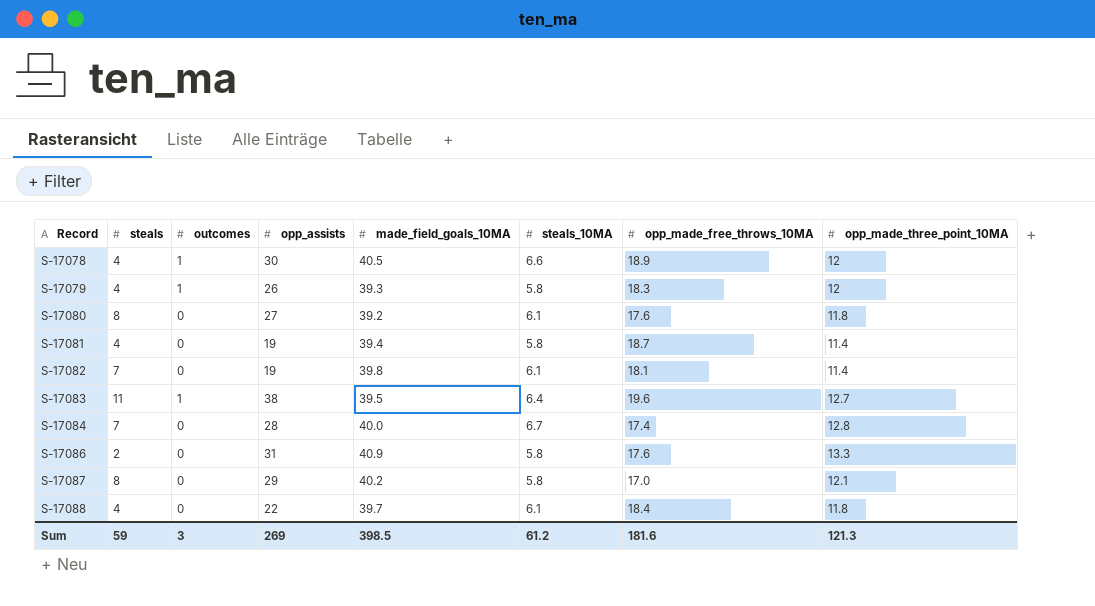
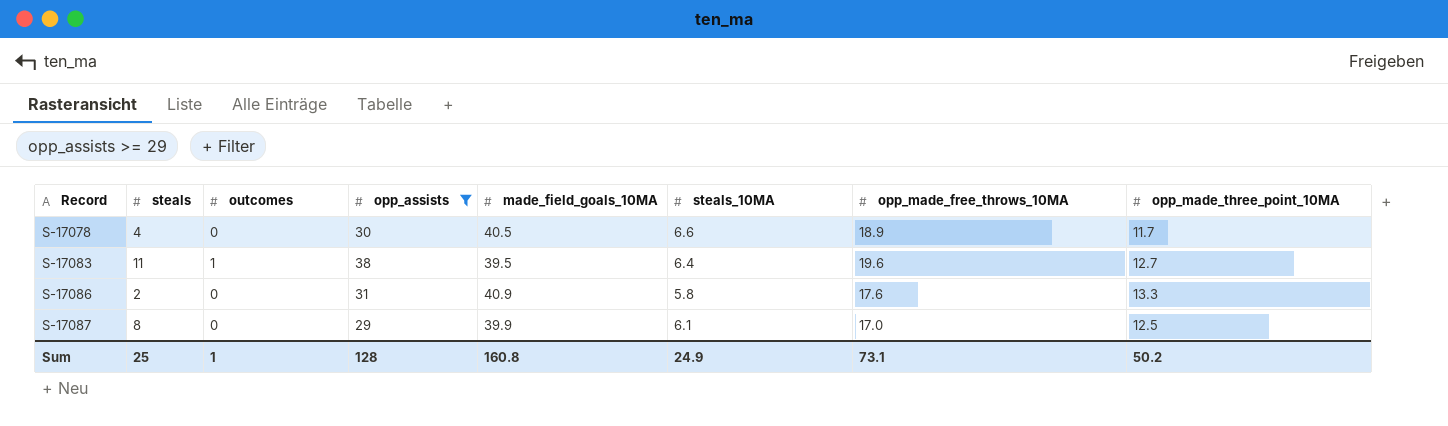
filter: none -> opp_assists >= 29
S-17078 | outcomes: 1 -> 0
S-17078 | opp_made_three_point_10MA: 12 -> 11.7
S-17087 | made_field_goals_10MA: 40.2 -> 39.9
S-17087 | steals_10MA: 5.8 -> 6.1
S-17087 | opp_made_three_point_10MA: 12.1 -> 12.5
Sum | steals: 59 -> 25
Sum | outcomes: 3 -> 1
Sum | opp_assists: 269 -> 128
Sum | made_field_goals_10MA: 398.5 -> 160.8
Sum | steals_10MA: 61.2 -> 24.9
Sum | opp_made_free_throws_10MA: 181.6 -> 73.1
Sum | opp_made_three_point_10MA: 121.3 -> 50.2

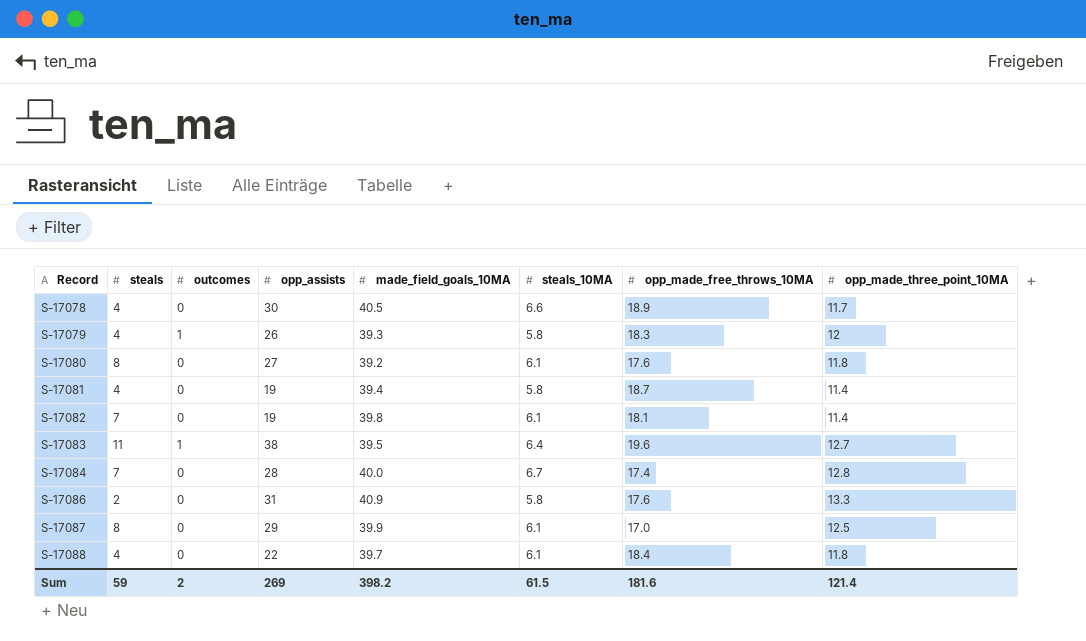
filter: opp_assists >= 29 -> none
Sum | steals: 25 -> 59
Sum | outcomes: 1 -> 2
Sum | opp_assists: 128 -> 269
Sum | made_field_goals_10MA: 160.8 -> 398.2
Sum | steals_10MA: 24.9 -> 61.5
Sum | opp_made_free_throws_10MA: 73.1 -> 181.6
Sum | opp_made_three_point_10MA: 50.2 -> 121.4

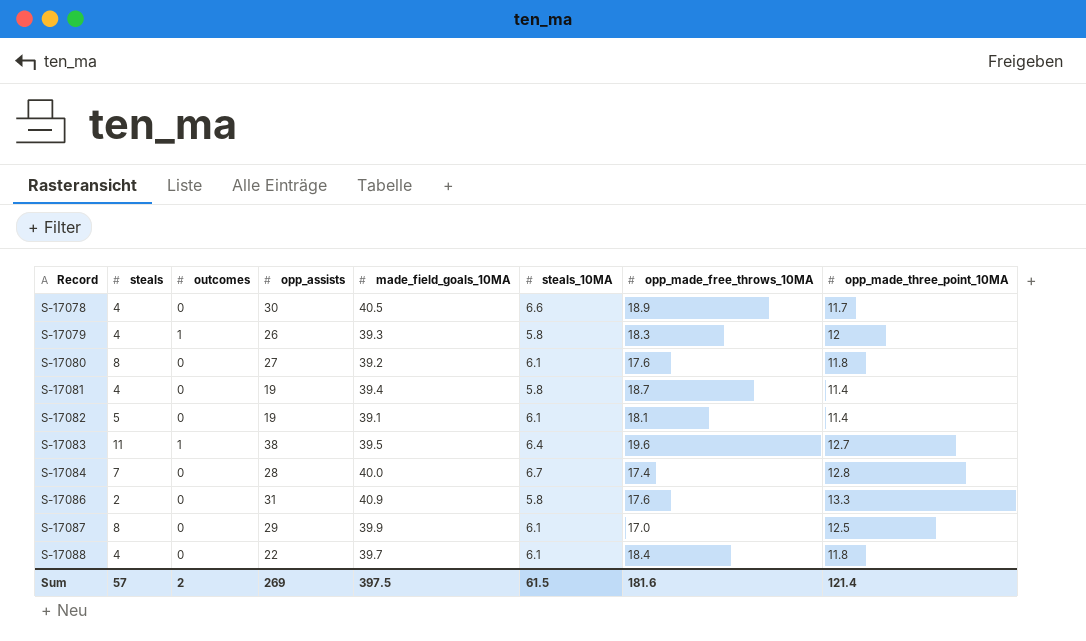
S-17082 | steals: 7 -> 5
S-17082 | made_field_goals_10MA: 39.8 -> 39.1
Sum | steals: 59 -> 57
Sum | made_field_goals_10MA: 398.2 -> 397.5

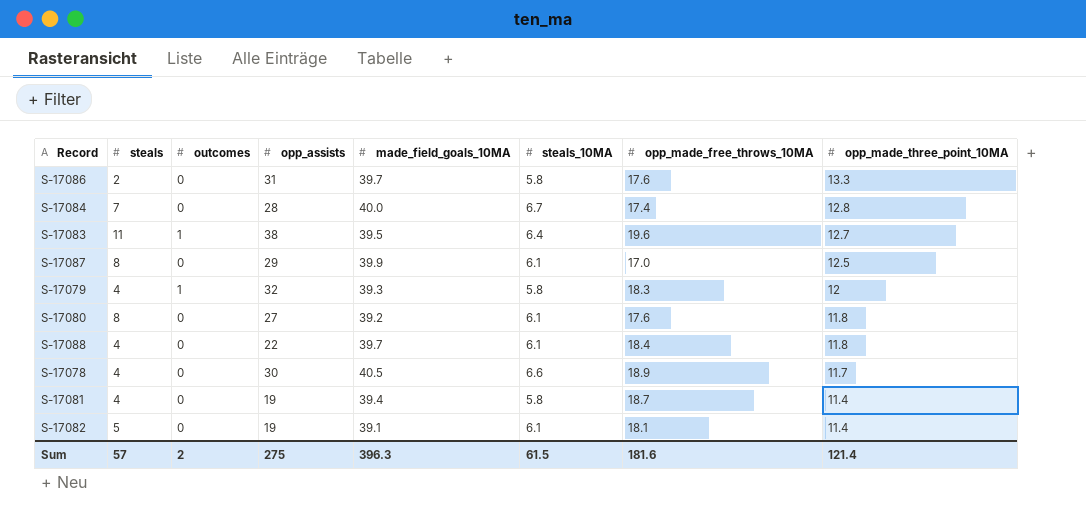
row order: Record ascending -> opp_made_three_point_10MA descending
S-17086 | made_field_goals_10MA: 40.9 -> 39.7
S-17079 | opp_assists: 26 -> 32
Sum | opp_assists: 269 -> 275
Sum | made_field_goals_10MA: 397.5 -> 396.3

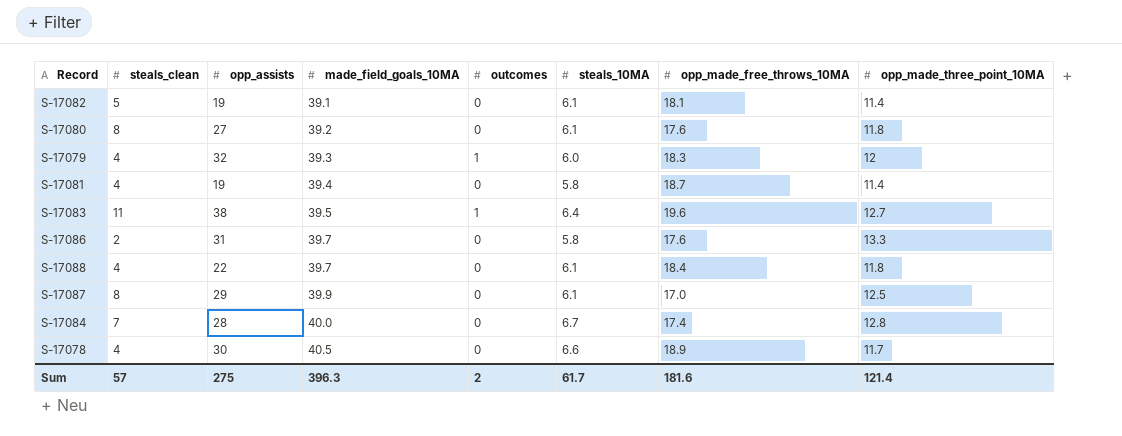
row order: opp_made_three_point_10MA descending -> made_field_goals_10MA ascending
column name: steals -> steals_clean
column outcomes | position: 3 -> 5
S-17079 | steals_10MA: 5.8 -> 6.0
Sum | steals_10MA: 61.5 -> 61.7

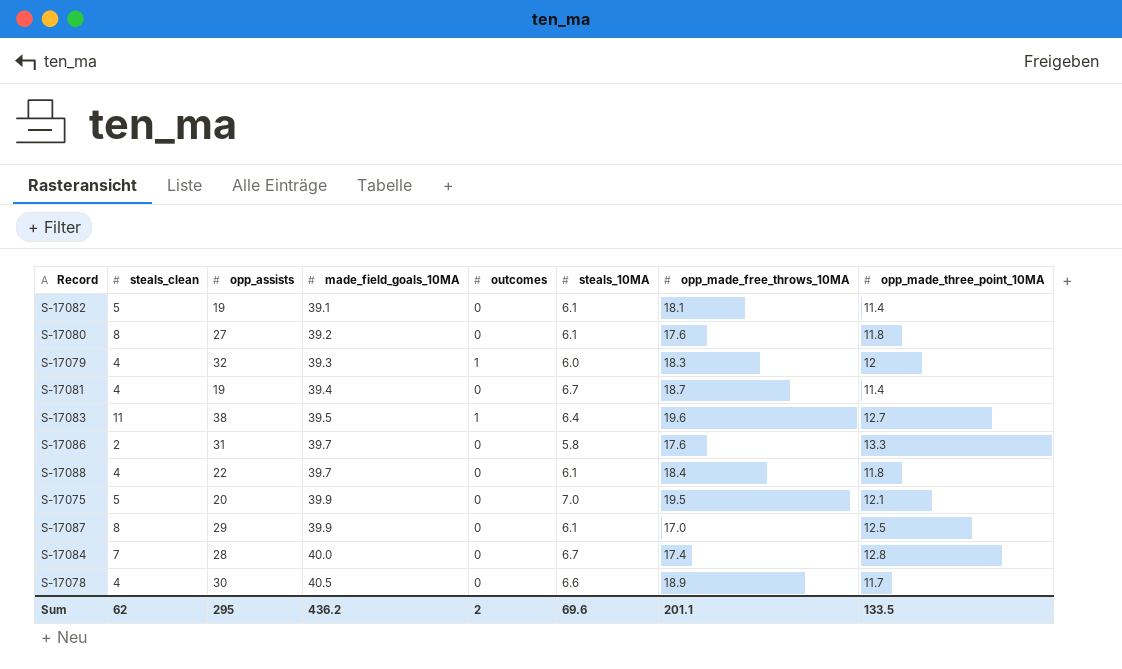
S-17081 | steals_10MA: 5.8 -> 6.7
row S-17075: none -> 5 | 20 | 39.9 | 0 | 7.0 | 19.5 | 12.1
Sum | steals_clean: 57 -> 62
Sum | opp_assists: 275 -> 295
Sum | made_field_goals_10MA: 396.3 -> 436.2
Sum | steals_10MA: 61.7 -> 69.6
Sum | opp_made_free_throws_10MA: 181.6 -> 201.1
Sum | opp_made_three_point_10MA: 121.4 -> 133.5

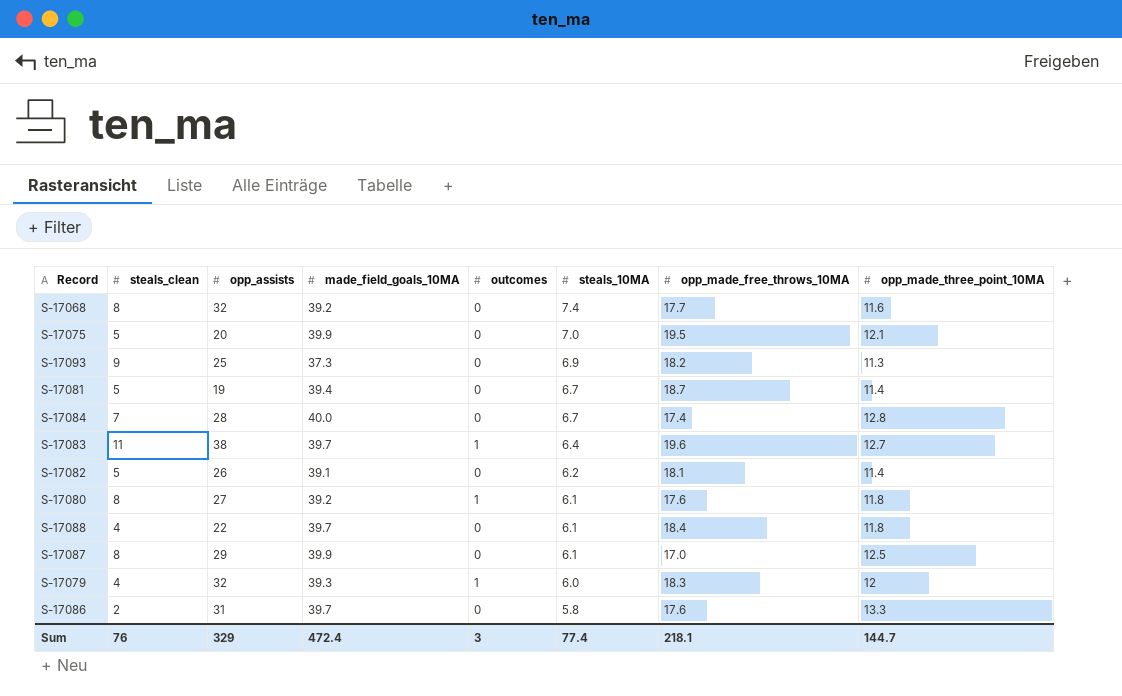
row order: made_field_goals_10MA ascending -> steals_10MA descending
row S-17078: 4 | 30 | 40.5 | 0 | 6.6 | 18.9 | 11.7 -> none
row S-17068: none -> 8 | 32 | 39.2 | 0 | 7.4 | 17.7 | 11.6
row S-17093: none -> 9 | 25 | 37.3 | 0 | 6.9 | 18.2 | 11.3
S-17081 | steals_clean: 4 -> 5
S-17083 | made_field_goals_10MA: 39.5 -> 39.7
S-17082 | opp_assists: 19 -> 26
S-17082 | steals_10MA: 6.1 -> 6.2
S-17080 | outcomes: 0 -> 1
Sum | steals_clean: 62 -> 76
Sum | opp_assists: 295 -> 329
Sum | made_field_goals_10MA: 436.2 -> 472.4
Sum | outcomes: 2 -> 3
Sum | steals_10MA: 69.6 -> 77.4
Sum | opp_made_free_throws_10MA: 201.1 -> 218.1
Sum | opp_made_three_point_10MA: 133.5 -> 144.7

